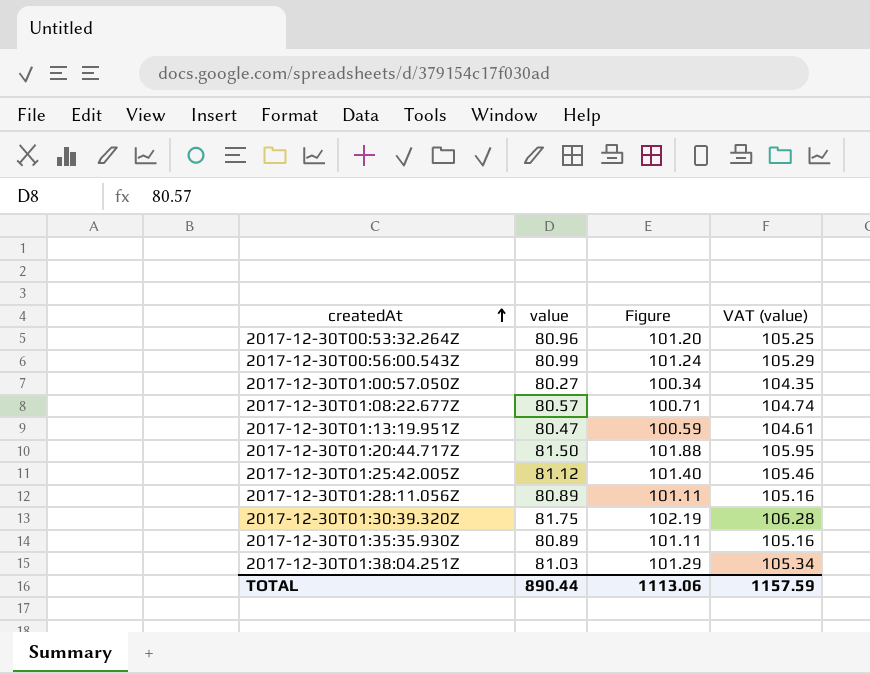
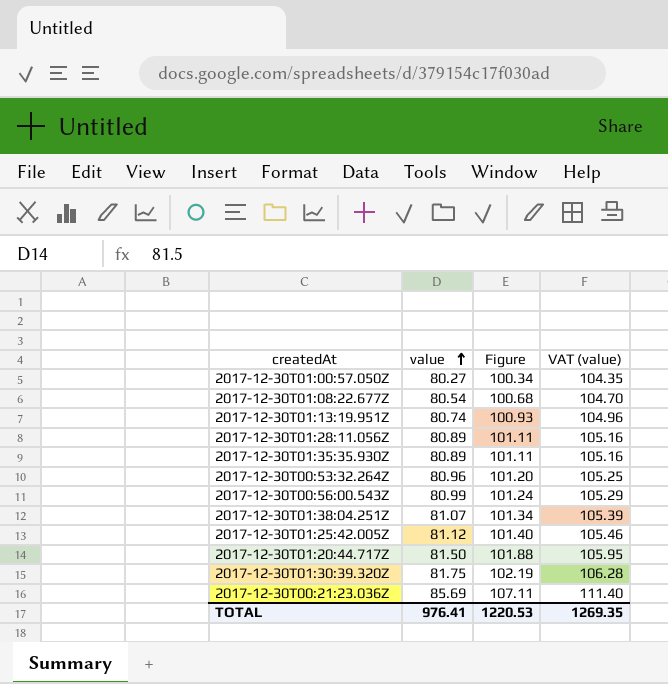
row order: createdAt ascending -> value ascending
2017-12-30T01:08:22.677Z | value: 80.57 -> 80.54
2017-12-30T01:08:22.677Z | Figure: 100.71 -> 100.68
2017-12-30T01:08:22.677Z | VAT (value): 104.74 -> 104.70
2017-12-30T01:13:19.951Z | value: 80.47 -> 80.74
2017-12-30T01:13:19.951Z | Figure: 100.59 -> 100.93
2017-12-30T01:13:19.951Z | VAT (value): 104.61 -> 104.96
2017-12-30T01:38:04.251Z | value: 81.03 -> 81.07
2017-12-30T01:38:04.251Z | Figure: 101.29 -> 101.34
2017-12-30T01:38:04.251Z | VAT (value): 105.34 -> 105.39
row 2017-12-30T00:21:23.036Z: none -> 85.69 | 107.11 | 111.40
TOTAL | value: 890.44 -> 976.41
TOTAL | Figure: 1113.06 -> 1220.53
TOTAL | VAT (value): 1157.59 -> 1269.35

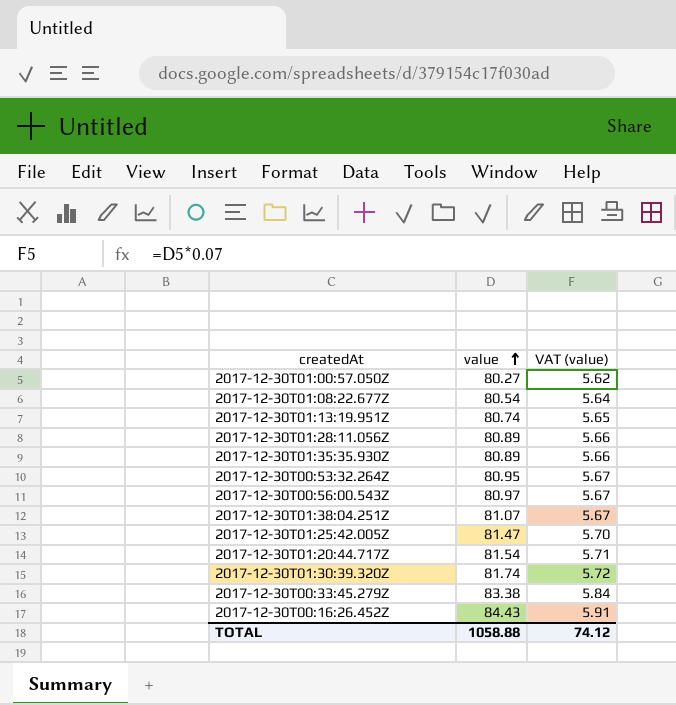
column Figure | formula: [value] * 1.25 -> none
column VAT (value) | formula: [value] * 1.3 -> [value] * 0.07
row 2017-12-30T00:21:23.036Z: 85.69 | 107.11 | 111.40 -> none
2017-12-30T00:53:32.264Z | value: 80.96 -> 80.95
2017-12-30T00:56:00.543Z | value: 80.99 -> 80.97
2017-12-30T01:25:42.005Z | value: 81.12 -> 81.47
2017-12-30T01:20:44.717Z | value: 81.50 -> 81.54
2017-12-30T01:30:39.320Z | value: 81.75 -> 81.74
row 2017-12-30T00:33:45.279Z: none -> 83.38 | 5.84
row 2017-12-30T00:16:26.452Z: none -> 84.43 | 5.91
TOTAL | value: 976.41 -> 1058.88
TOTAL | VAT (value): 1269.35 -> 74.12

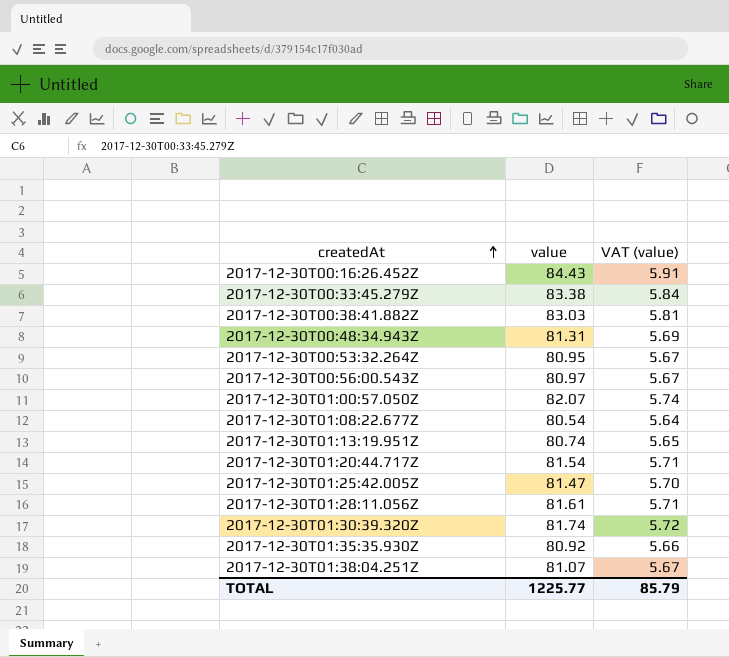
row order: value ascending -> createdAt ascending
row 2017-12-30T00:38:41.882Z: none -> 83.03 | 5.81
row 2017-12-30T00:48:34.943Z: none -> 81.31 | 5.69
2017-12-30T01:00:57.050Z | value: 80.27 -> 82.07
2017-12-30T01:00:57.050Z | VAT (value): 5.62 -> 5.74
2017-12-30T01:28:11.056Z | value: 80.89 -> 81.61
2017-12-30T01:28:11.056Z | VAT (value): 5.66 -> 5.71
2017-12-30T01:35:35.930Z | value: 80.89 -> 80.92
TOTAL | value: 1058.88 -> 1225.77
TOTAL | VAT (value): 74.12 -> 85.79

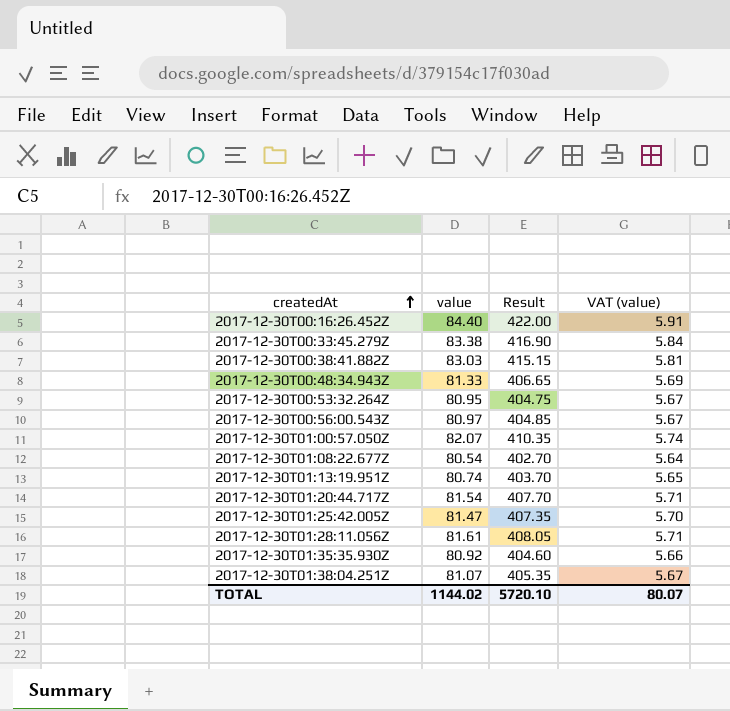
column Result | formula: none -> [value] * 5
row 2017-12-30T01:30:39.320Z: 81.74 | 5.72 -> none
2017-12-30T00:16:26.452Z | value: 84.43 -> 84.40
2017-12-30T00:48:34.943Z | value: 81.31 -> 81.33
TOTAL | value: 1225.77 -> 1144.02
TOTAL | VAT (value): 85.79 -> 80.07

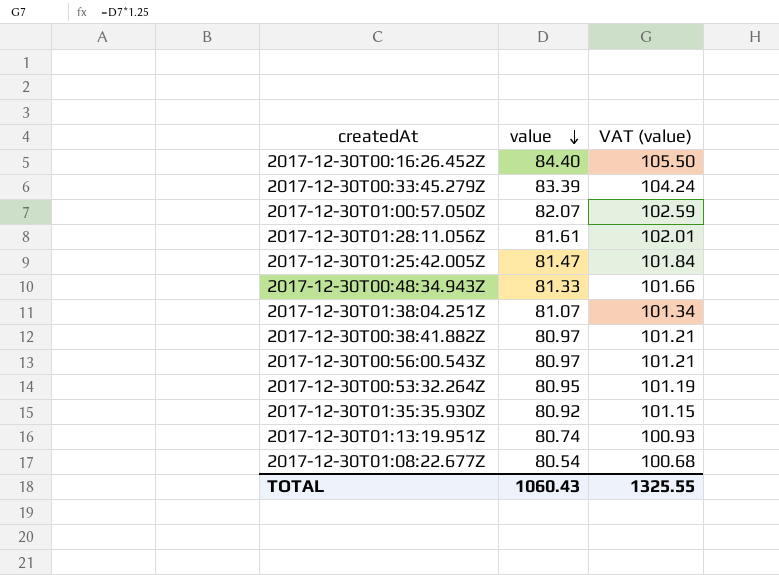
row order: createdAt ascending -> value descending
column Result | formula: [value] * 5 -> none
column VAT (value) | formula: [value] * 0.07 -> [value] * 1.25
row 2017-12-30T01:20:44.717Z: 81.54 | 407.70 | 5.71 -> none
2017-12-30T00:33:45.279Z | value: 83.38 -> 83.39
2017-12-30T00:38:41.882Z | value: 83.03 -> 80.97
TOTAL | value: 1144.02 -> 1060.43
TOTAL | VAT (value): 80.07 -> 1325.55

